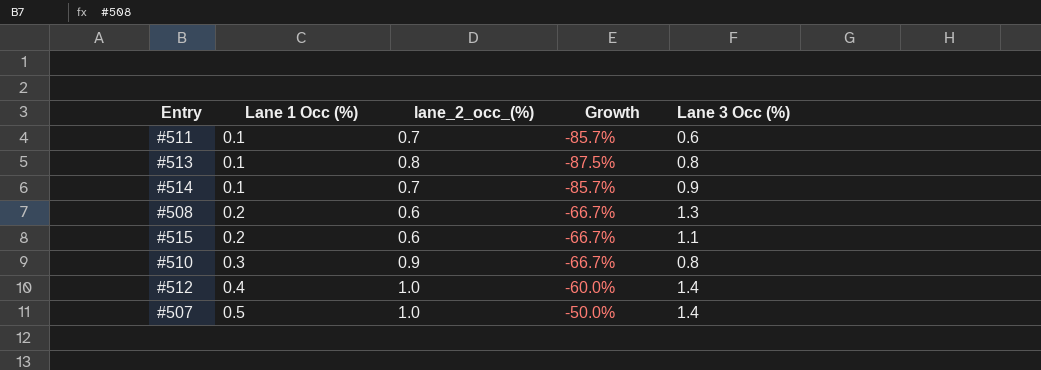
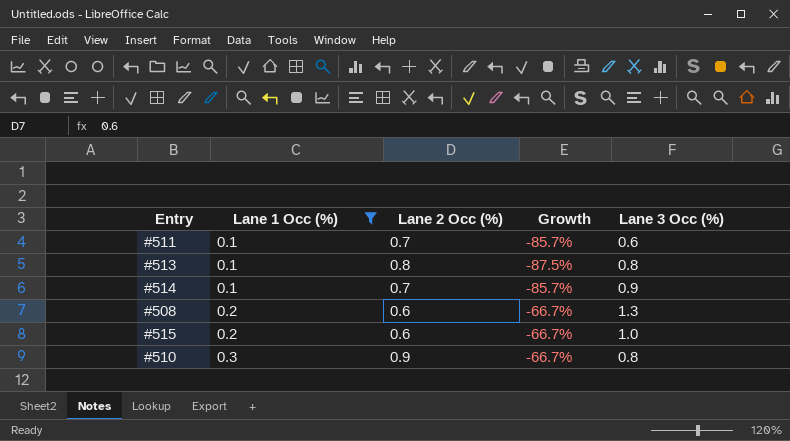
filter: none -> Lane 1 Occ (%) <= 0.3
column name: lane_2_occ_(%) -> Lane 2 Occ (%)
#515 | Lane 3 Occ (%): 1.1 -> 1.0

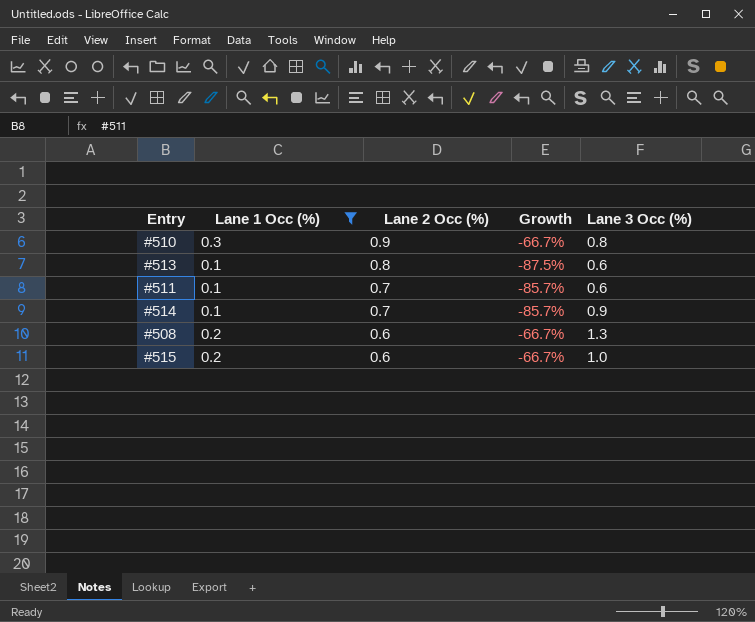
row order: Lane 1 Occ (%) ascending -> Lane 2 Occ (%) descending
#513 | Lane 3 Occ (%): 0.8 -> 0.6

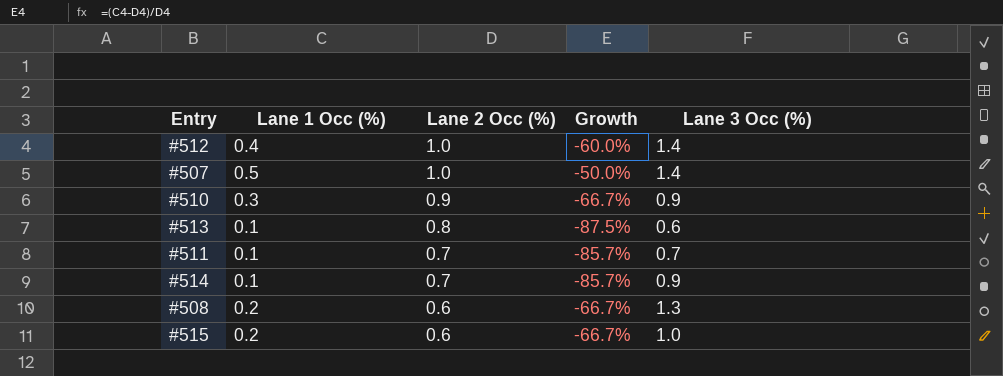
filter: Lane 1 Occ (%) <= 0.3 -> none
#510 | Lane 3 Occ (%): 0.8 -> 0.9
#511 | Lane 3 Occ (%): 0.6 -> 0.7

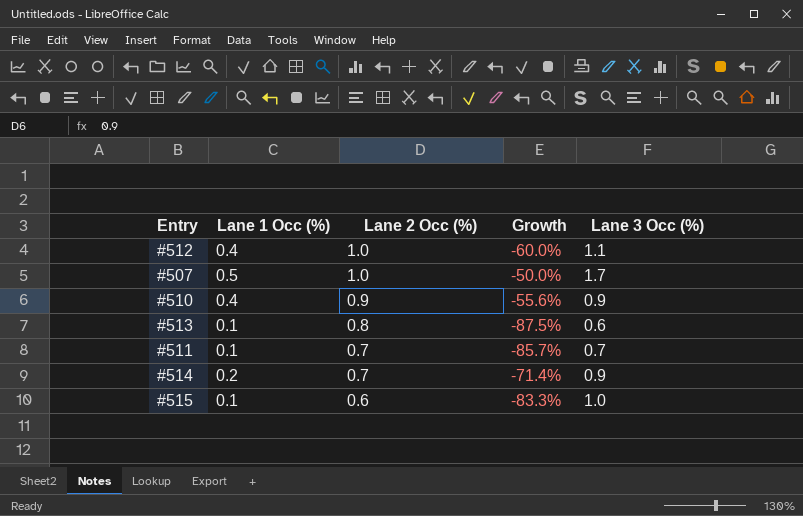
row #508: 0.2 | 0.6 | -66.7% | 1.3 -> none
#512 | Lane 3 Occ (%): 1.4 -> 1.1
#507 | Lane 3 Occ (%): 1.4 -> 1.7
#510 | Lane 1 Occ (%): 0.3 -> 0.4
#510 | Growth: -66.7% -> -55.6%
#514 | Lane 1 Occ (%): 0.1 -> 0.2
#514 | Growth: -85.7% -> -71.4%
#515 | Lane 1 Occ (%): 0.2 -> 0.1
#515 | Growth: -66.7% -> -83.3%

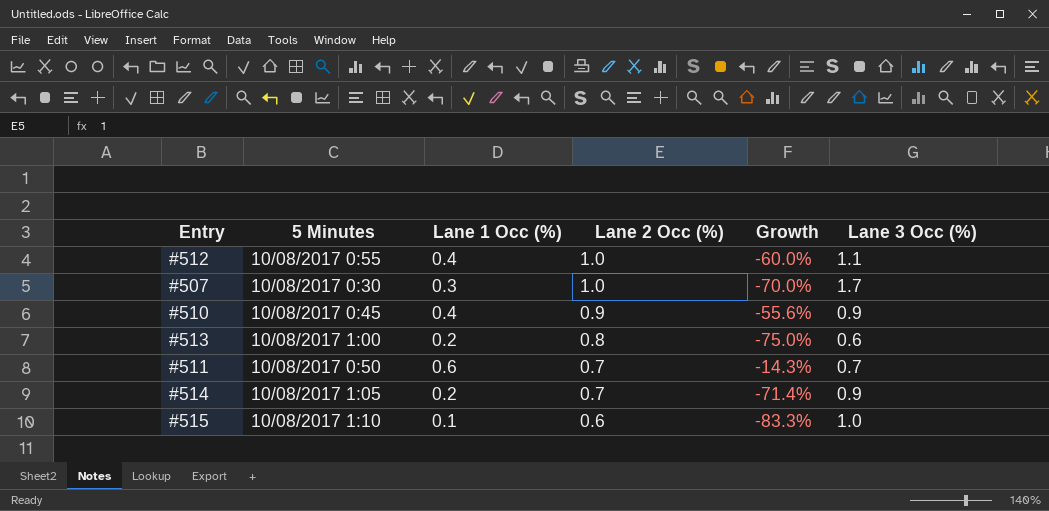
column 5 Minutes | position: none -> 2
#507 | Lane 1 Occ (%): 0.5 -> 0.3
#507 | Growth: -50.0% -> -70.0%
#513 | Lane 1 Occ (%): 0.1 -> 0.2
#513 | Growth: -87.5% -> -75.0%
#511 | Lane 1 Occ (%): 0.1 -> 0.6
#511 | Growth: -85.7% -> -14.3%

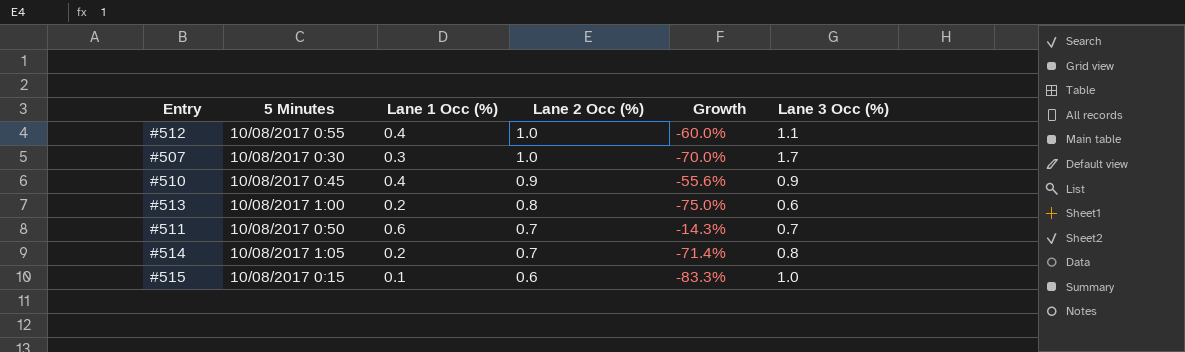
#514 | Lane 3 Occ (%): 0.9 -> 0.8
#515 | 5 Minutes: 10/08/2017 1:10 -> 10/08/2017 0:15

